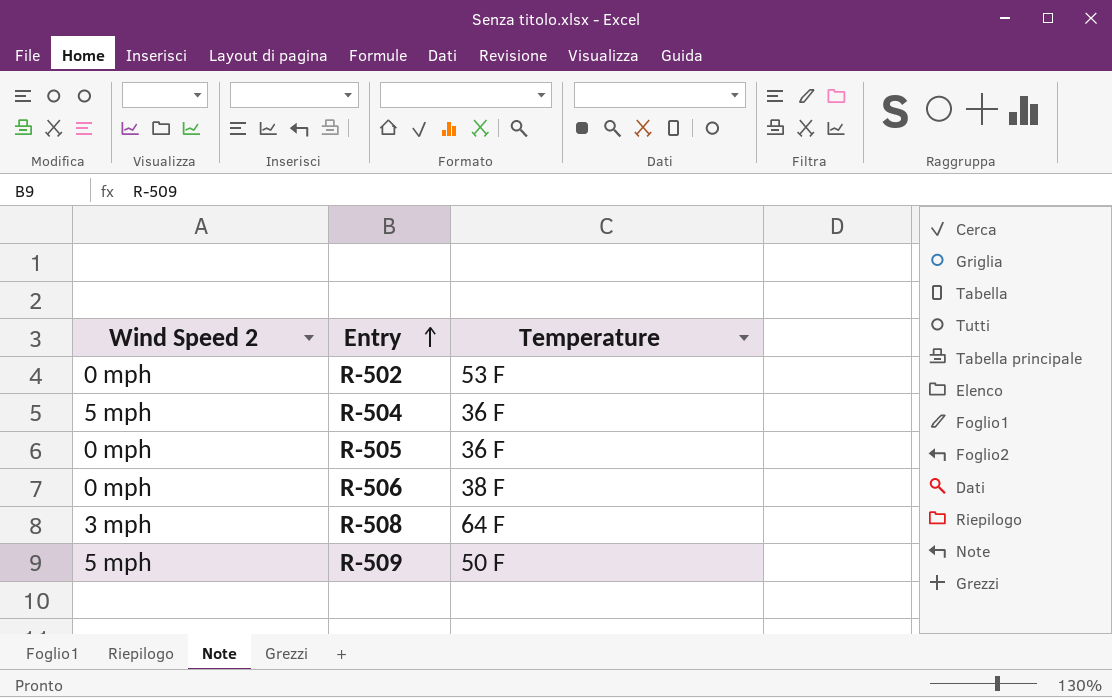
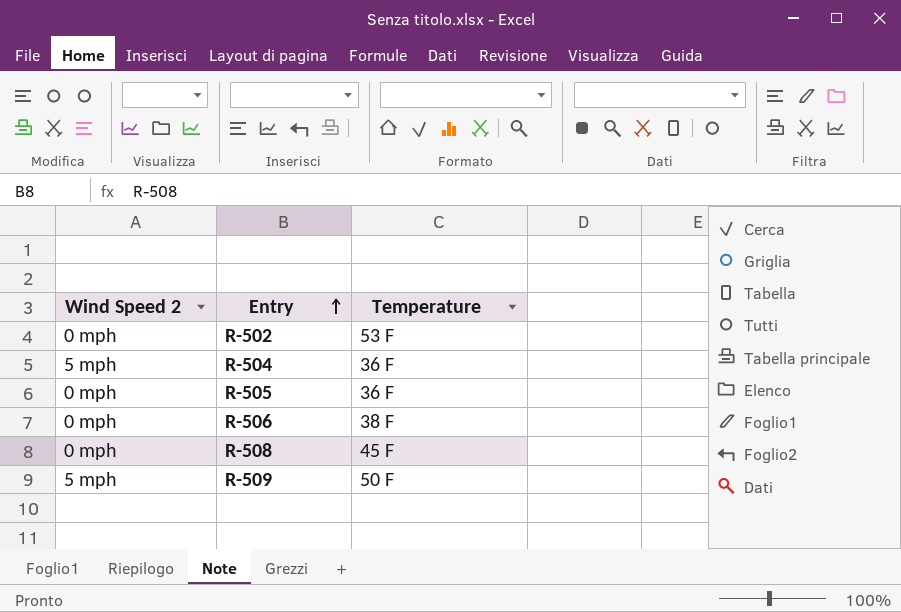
R-508 | Wind Speed 2: 3 mph -> 0 mph
R-508 | Temperature: 64 F -> 45 F

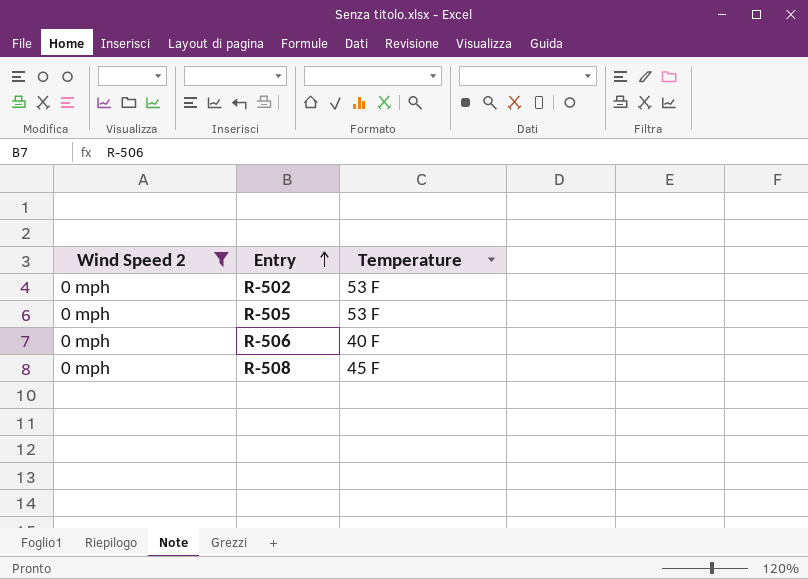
filter: none -> Wind Speed 2 = 0 mph
R-505 | Temperature: 36 F -> 53 F
R-506 | Temperature: 38 F -> 40 F

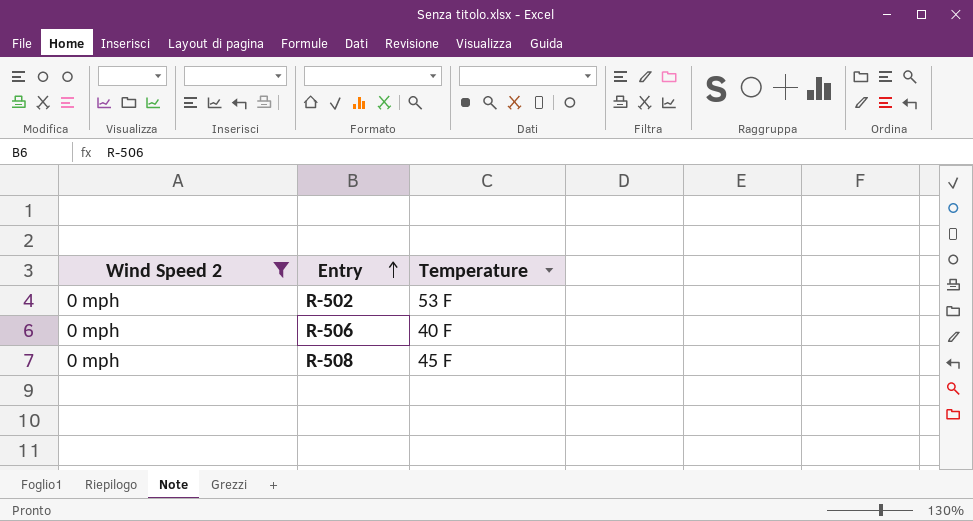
row R-505: 0 mph | 53 F -> none

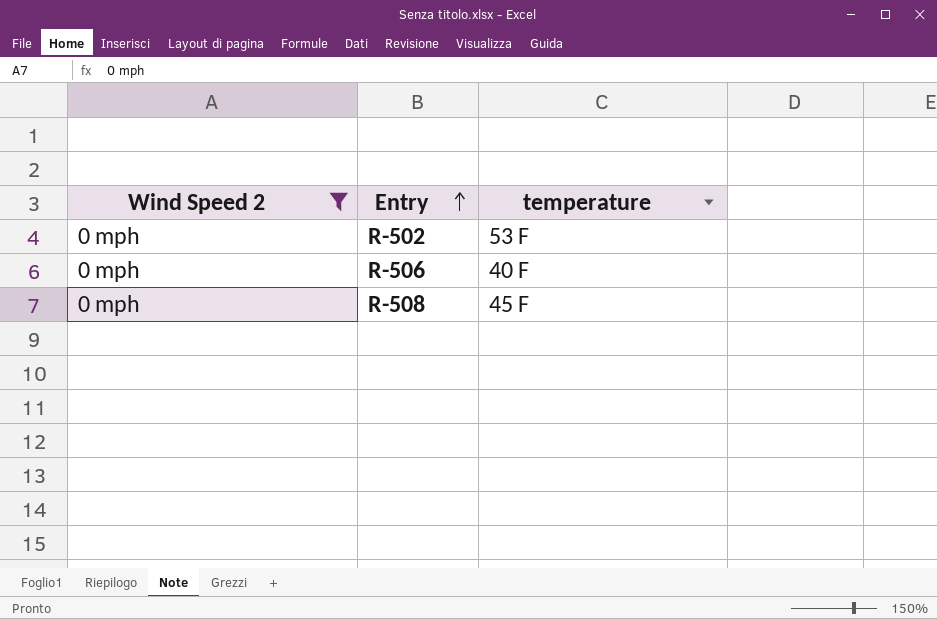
column name: Temperature -> temperature

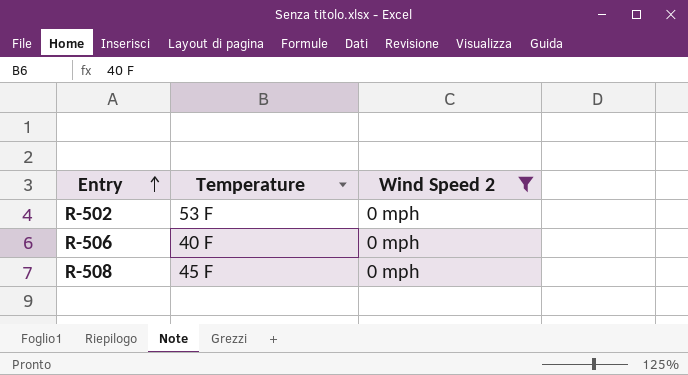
column name: temperature -> Temperature
column Wind Speed 2 | position: 1 -> 3

